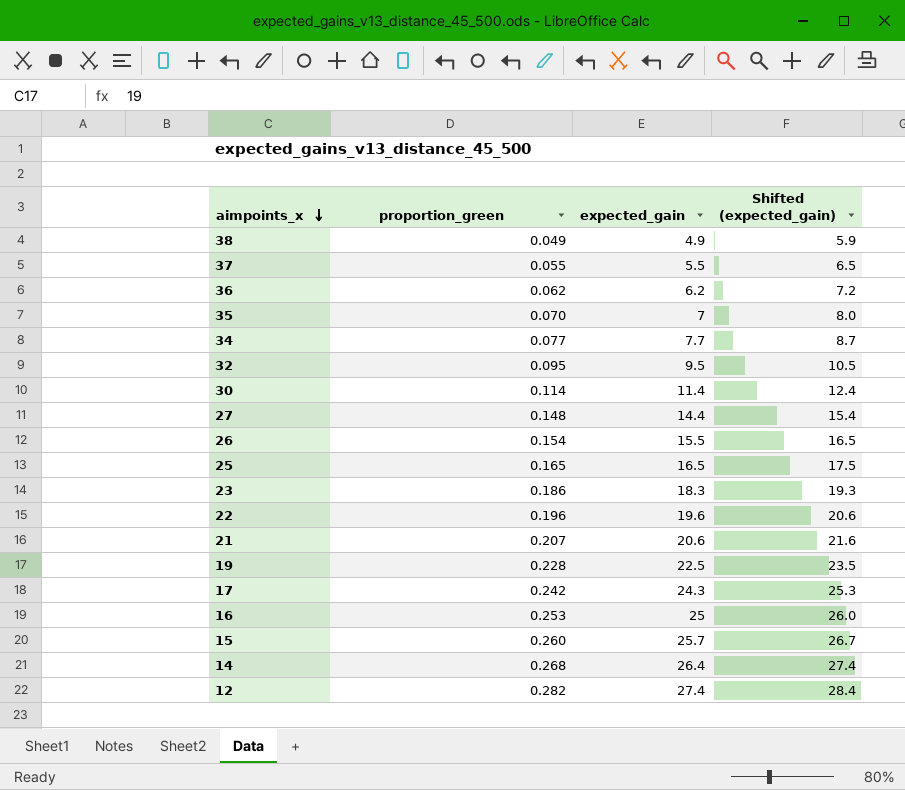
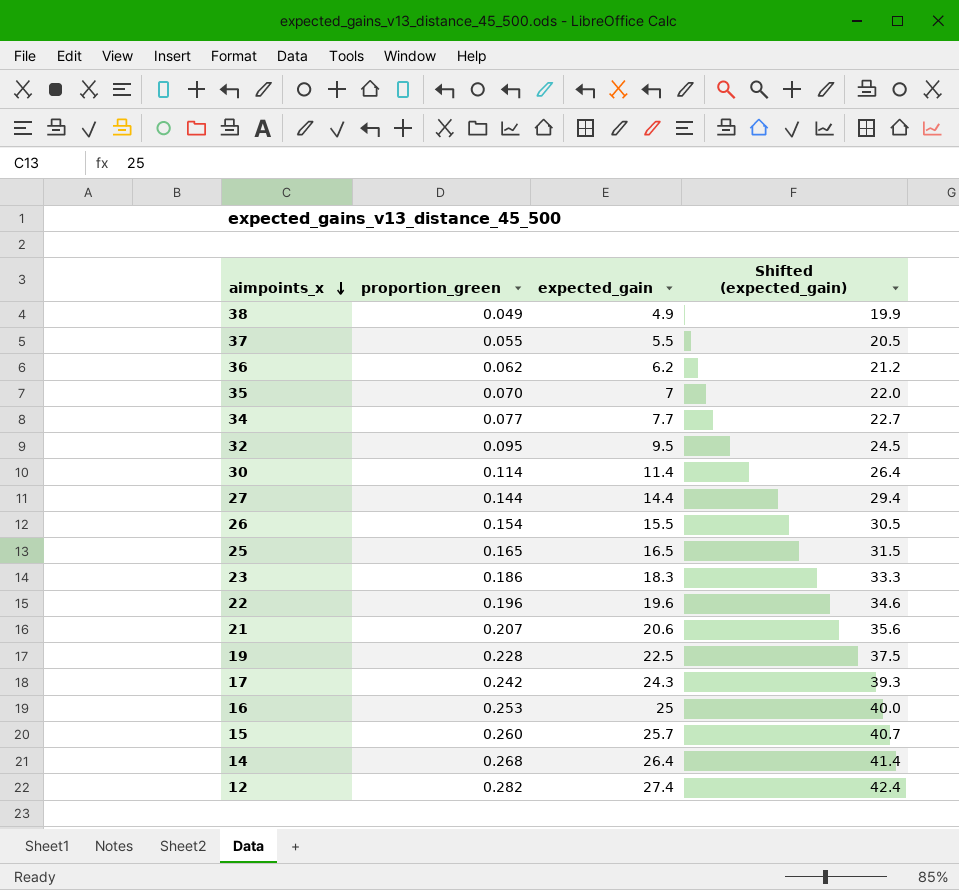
column Shifted (expected_gain) | formula: [expected_gain] + 1 -> [expected_gain] + 15
27 | proportion_green: 0.148 -> 0.144

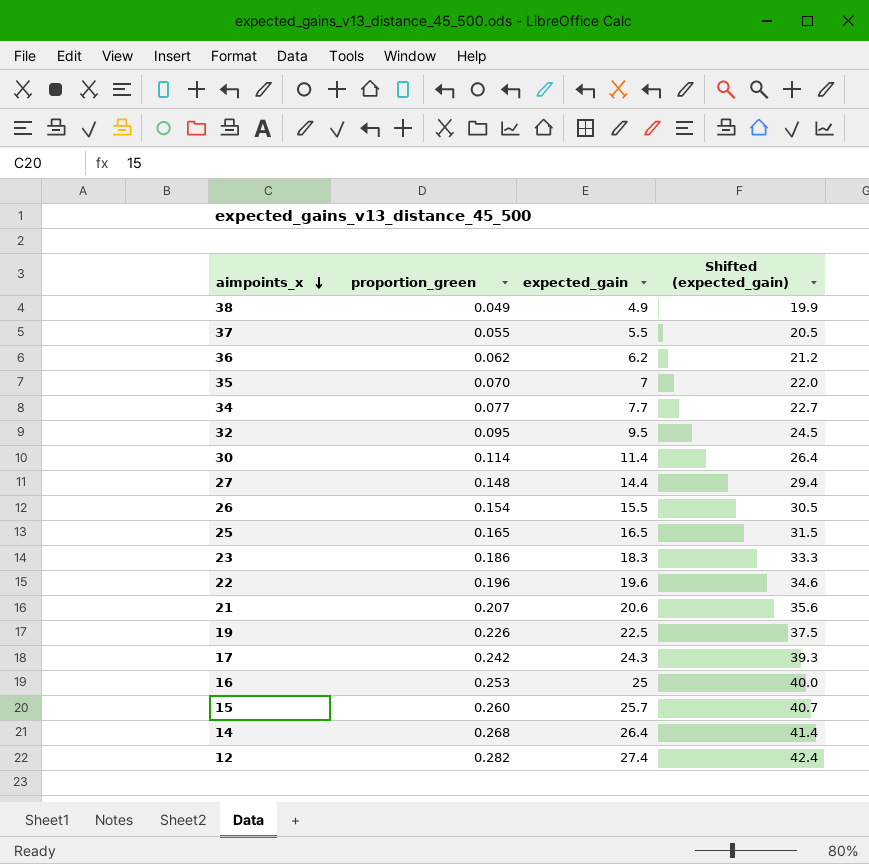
27 | proportion_green: 0.144 -> 0.148
19 | proportion_green: 0.228 -> 0.226

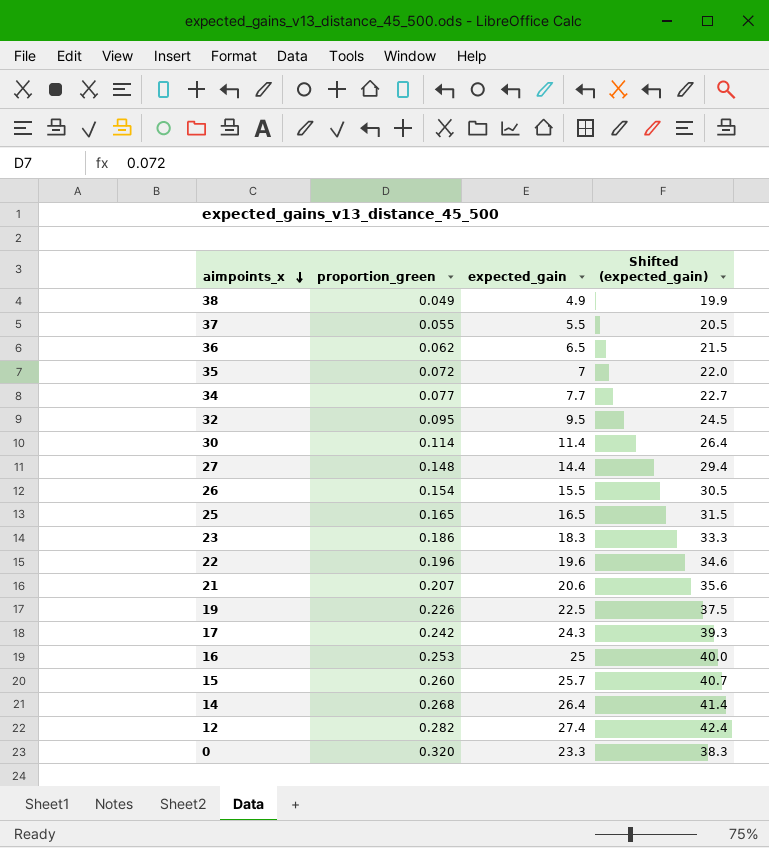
36 | expected_gain: 6.2 -> 6.5
36 | Shifted (expected_gain): 21.2 -> 21.5
35 | proportion_green: 0.070 -> 0.072
row 0: none -> 0.320 | 23.3 | 38.3

